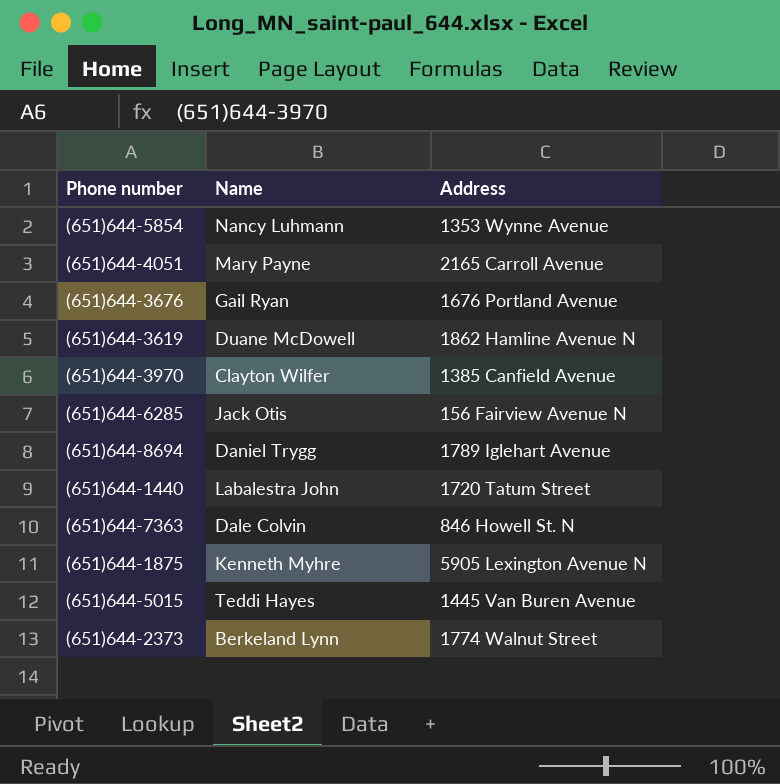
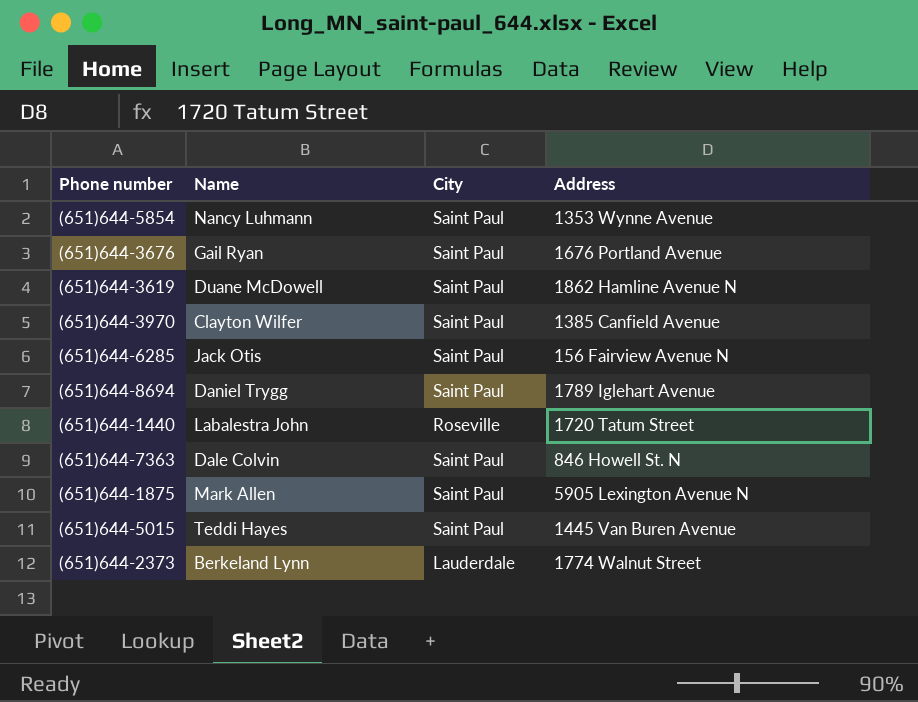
column City | position: none -> 3
row (651)644-4051: Mary Payne | 2165 Carroll Avenue -> none
(651)644-1875 | Name: Kenneth Myhre -> Mark Allen

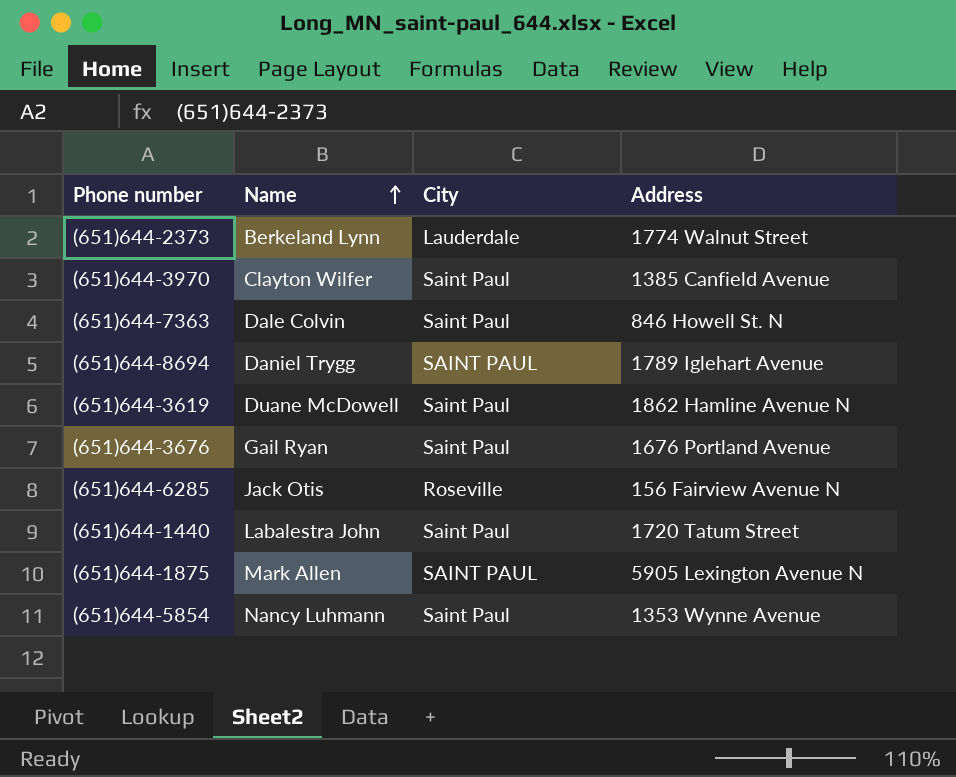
row order: none -> Name ascending
row (651)644-5015: Teddi Hayes | Saint Paul | 1445 Van Buren Avenue -> none
(651)644-8694 | City: Saint Paul -> SAINT PAUL
(651)644-6285 | City: Saint Paul -> Roseville
(651)644-1440 | City: Roseville -> Saint Paul
(651)644-1875 | City: Saint Paul -> SAINT PAUL

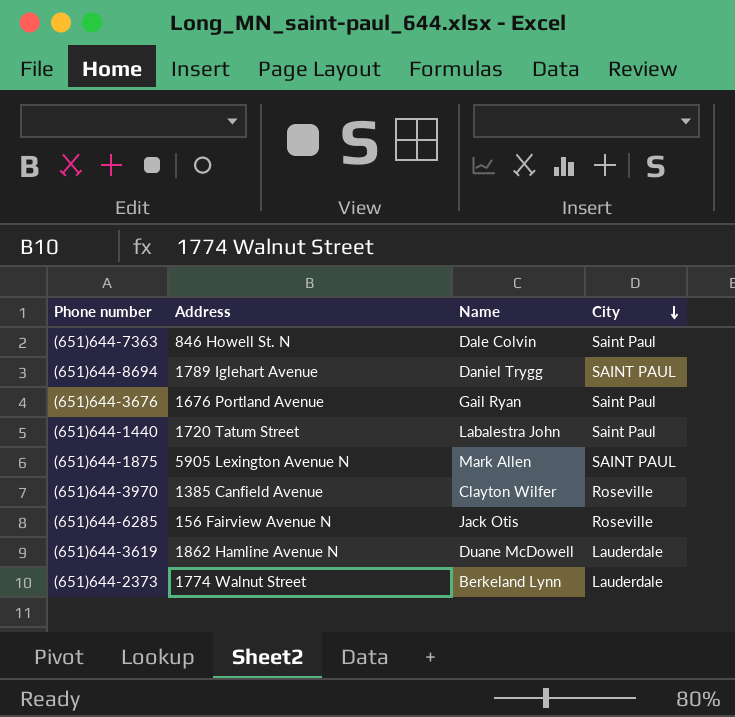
row order: Name ascending -> City descending
column Address | position: 4 -> 2
row (651)644-5854: Nancy Luhmann | Saint Paul | 1353 Wynne Avenue -> none
(651)644-3970 | City: Saint Paul -> Roseville
(651)644-3619 | City: Saint Paul -> Lauderdale

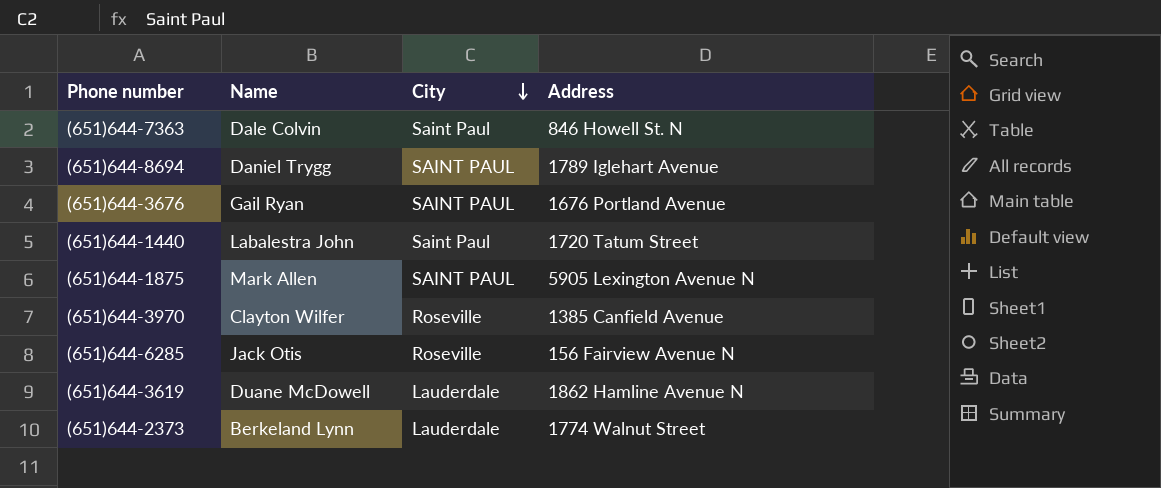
column Address | position: 2 -> 4
(651)644-3676 | City: Saint Paul -> SAINT PAUL

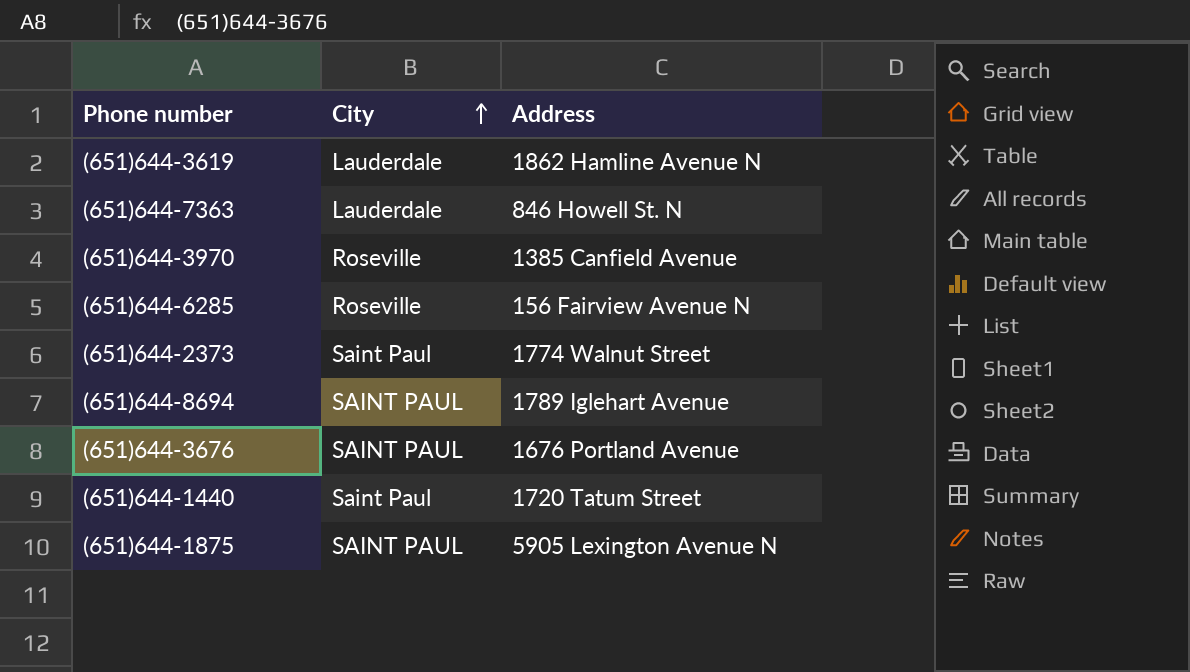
row order: City descending -> City ascending
column Name | position: 2 -> none
(651)644-7363 | City: Saint Paul -> Lauderdale
(651)644-2373 | City: Lauderdale -> Saint Paul

